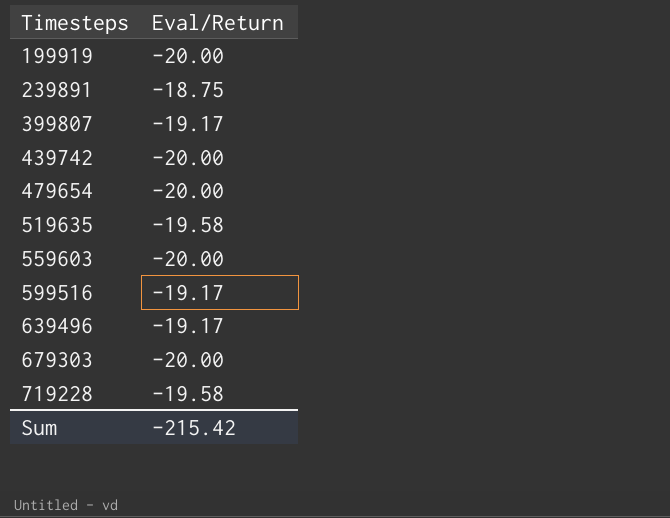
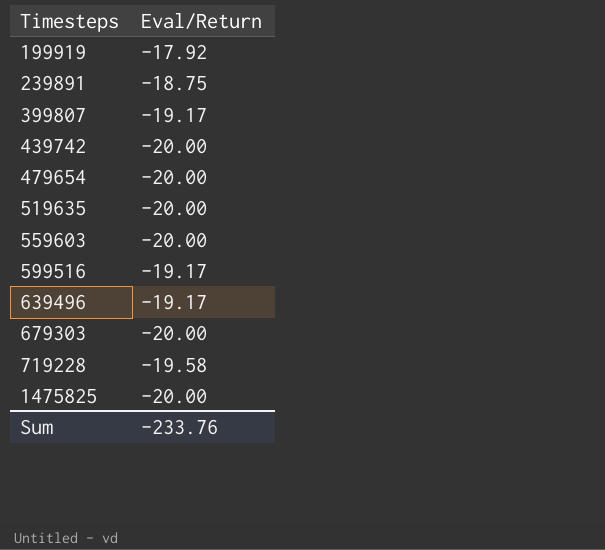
199919 | Eval/Return: -20.00 -> -17.92
519635 | Eval/Return: -19.58 -> -20.00
row 1475825: none -> -20.00
Sum | Eval/Return: -215.42 -> -233.76

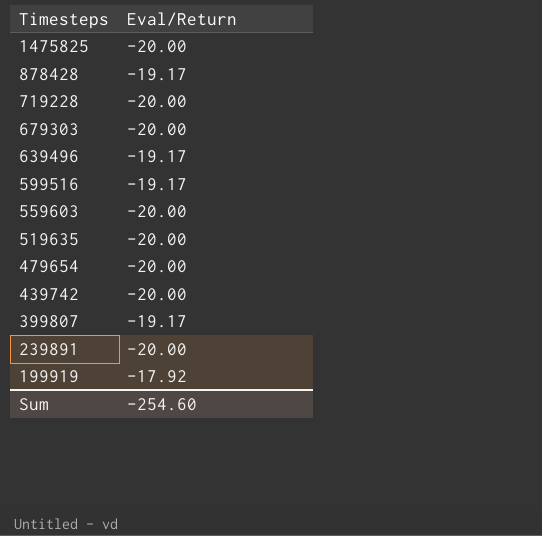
row order: Timesteps ascending -> Timesteps descending
row 878428: none -> -19.17
719228 | Eval/Return: -19.58 -> -20.00
239891 | Eval/Return: -18.75 -> -20.00
Sum | Eval/Return: -233.76 -> -254.60

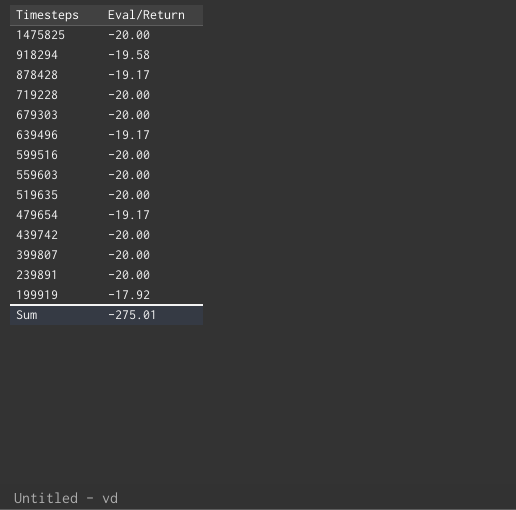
row 918294: none -> -19.58
599516 | Eval/Return: -19.17 -> -20.00
479654 | Eval/Return: -20.00 -> -19.17
399807 | Eval/Return: -19.17 -> -20.00
Sum | Eval/Return: -254.60 -> -275.01

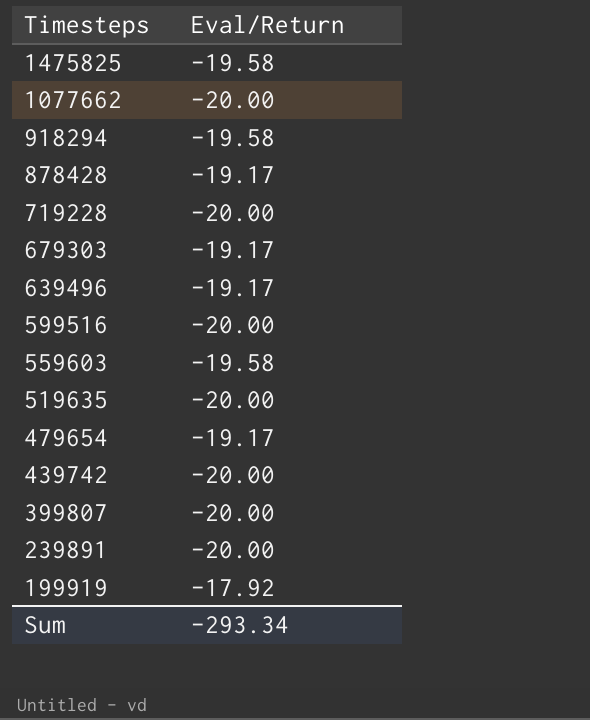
1475825 | Eval/Return: -20.00 -> -19.58
row 1077662: none -> -20.00
679303 | Eval/Return: -20.00 -> -19.17
559603 | Eval/Return: -20.00 -> -19.58
Sum | Eval/Return: -275.01 -> -293.34

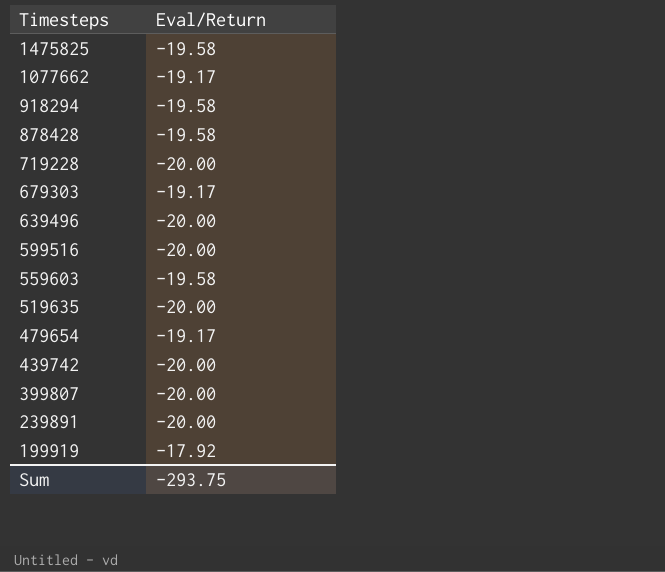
1077662 | Eval/Return: -20.00 -> -19.17
878428 | Eval/Return: -19.17 -> -19.58
639496 | Eval/Return: -19.17 -> -20.00
Sum | Eval/Return: -293.34 -> -293.75

